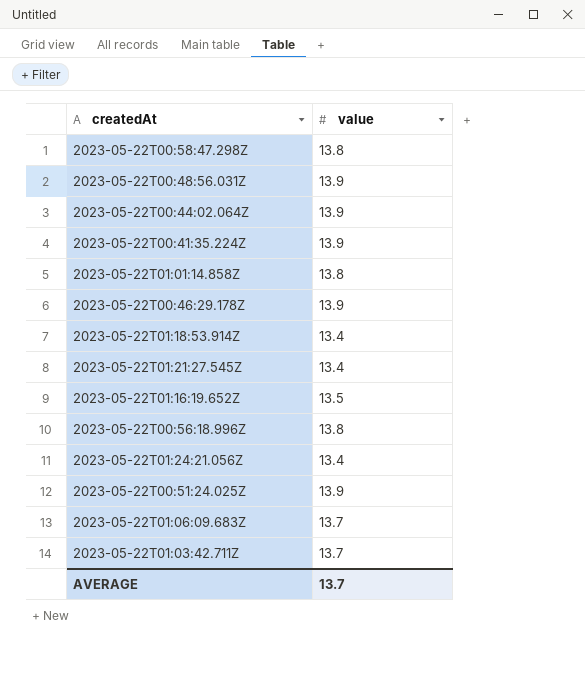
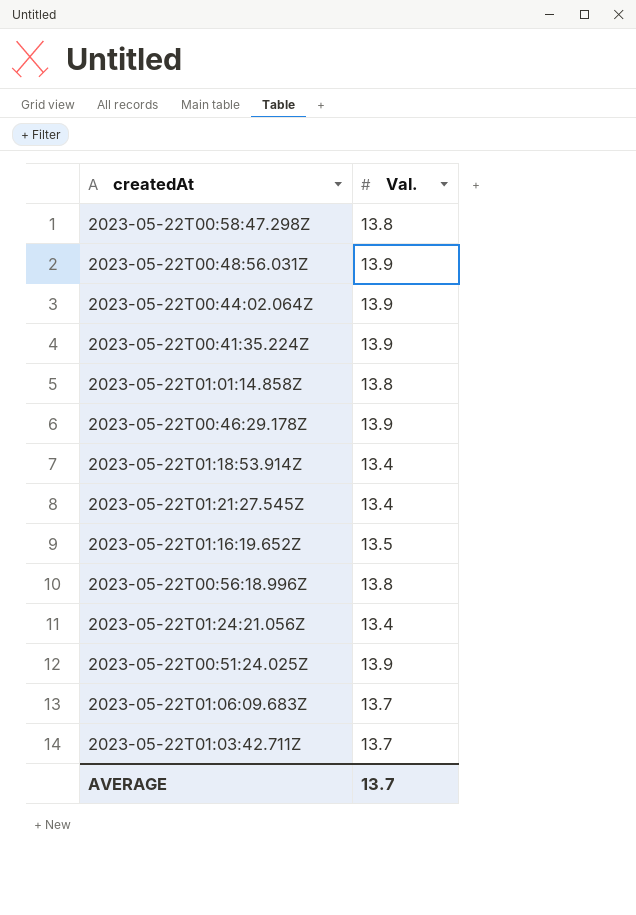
column name: value -> Val.

